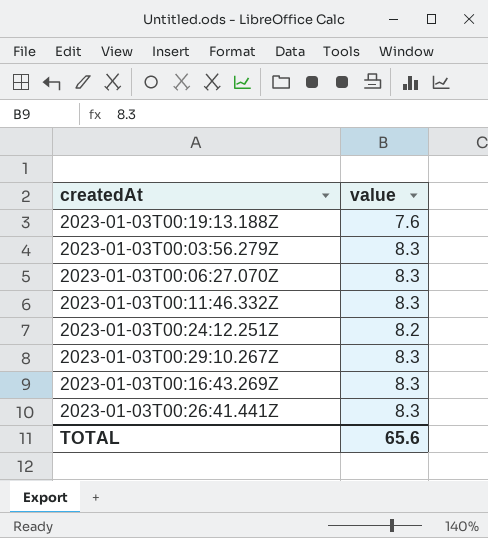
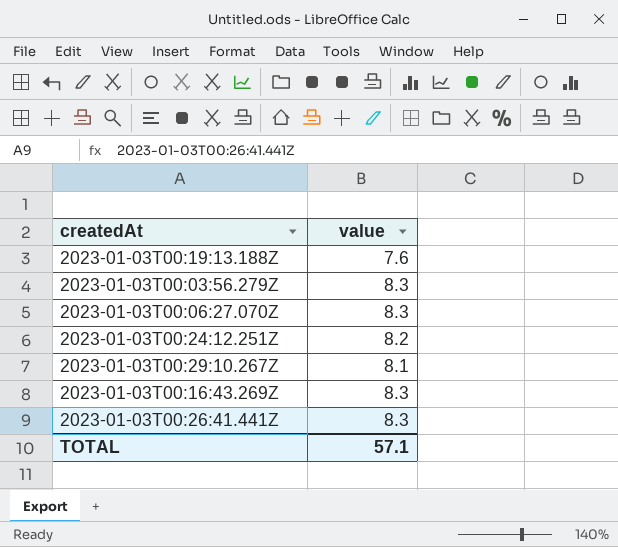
row 2023-01-03T00:11:46.332Z: 8.3 -> none
2023-01-03T00:29:10.267Z | value: 8.3 -> 8.1
TOTAL | value: 65.6 -> 57.1

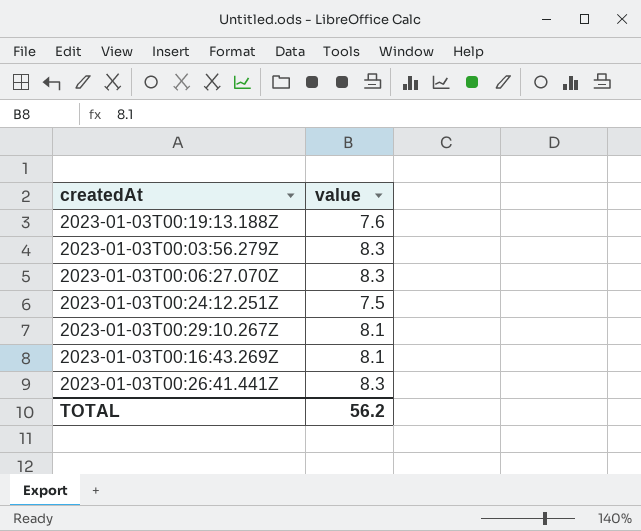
2023-01-03T00:24:12.251Z | value: 8.2 -> 7.5
2023-01-03T00:16:43.269Z | value: 8.3 -> 8.1
TOTAL | value: 57.1 -> 56.2

